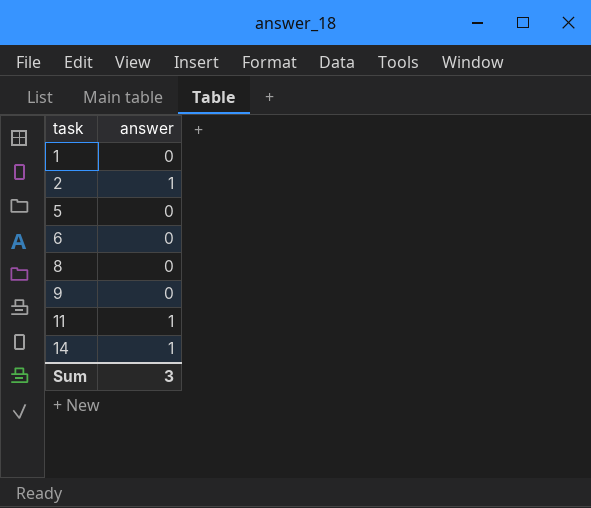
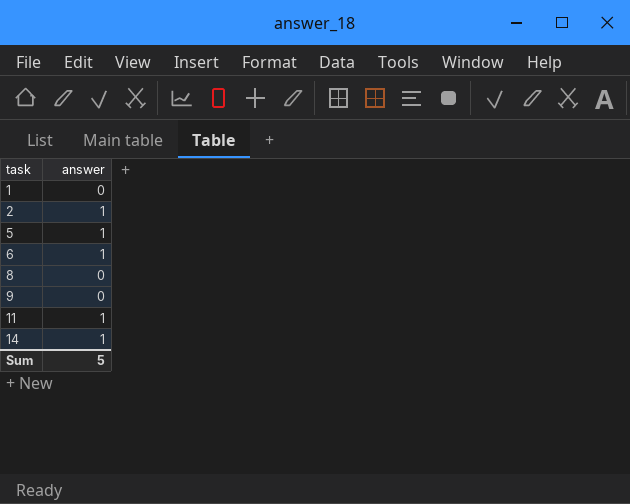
5 | answer: 0 -> 1
6 | answer: 0 -> 1
Sum | answer: 3 -> 5

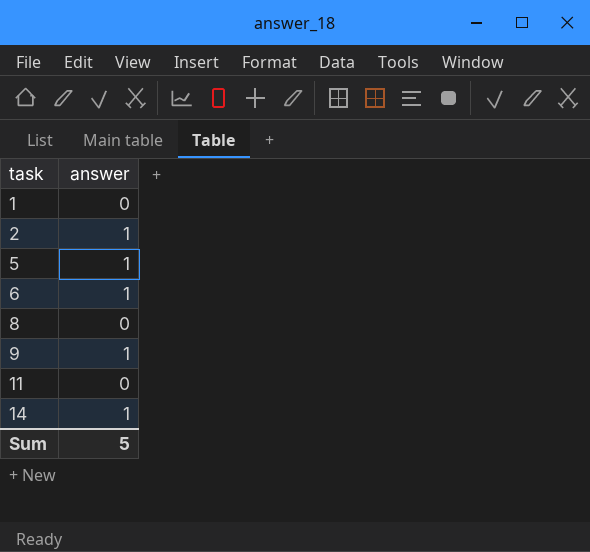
9 | answer: 0 -> 1
11 | answer: 1 -> 0

